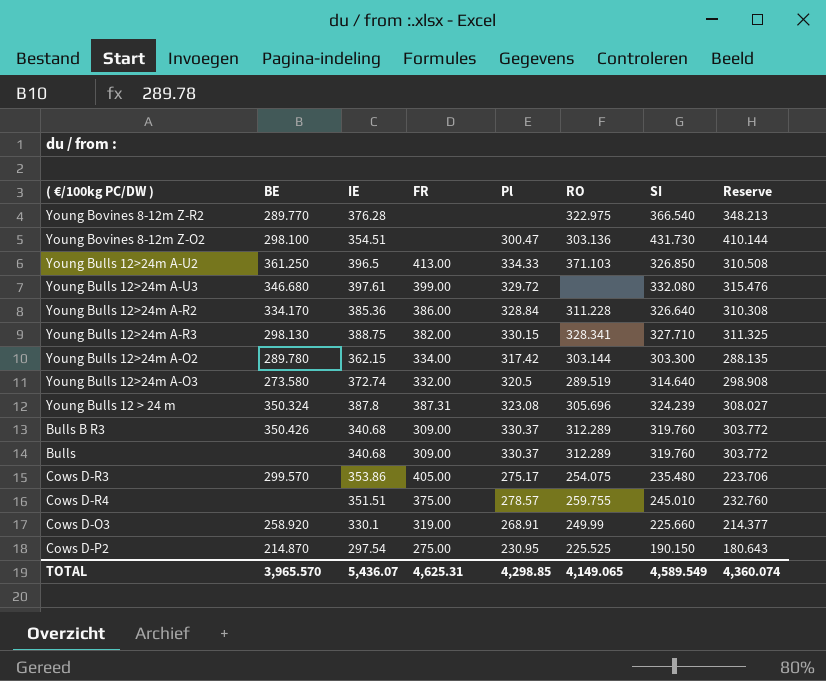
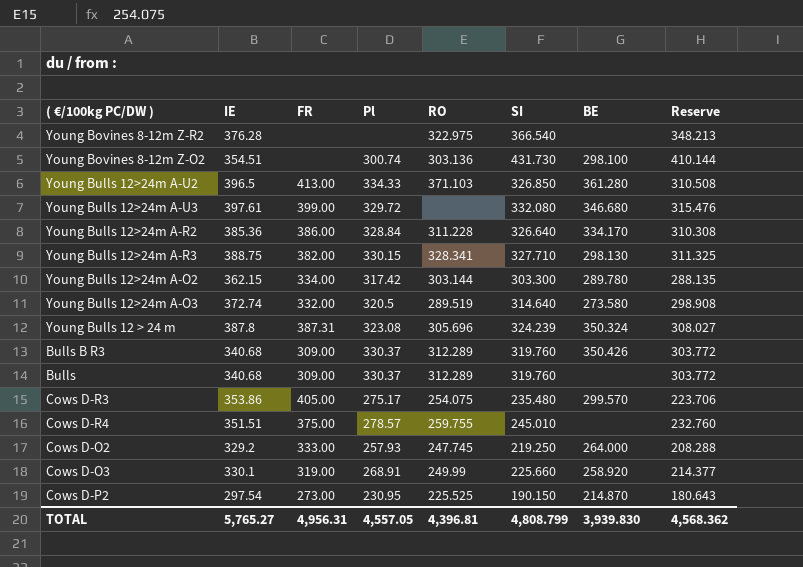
column BE | position: 2 -> 7
Young Bovines 8-12m Z-R2 | BE: 289.770 -> none
Young Bovines 8-12m Z-O2 | Pl: 300.47 -> 300.74
Young Bulls 12>24m A-U2 | BE: 361.250 -> 361.280
row Cows D-O2: none -> 329.2 | 333.00 | 257.93 | 247.745 | 219.250 | 264.000 | 208.288
Cows D-P2 | FR: 275.00 -> 273.00
TOTAL | IE: 5,436.07 -> 5,765.27
TOTAL | FR: 4,625.31 -> 4,956.31
TOTAL | Pl: 4,298.85 -> 4,557.05
TOTAL | RO: 4,149.065 -> 4,396.81
TOTAL | SI: 4,589.549 -> 4,808.799
TOTAL | BE: 3,965.570 -> 3,939.830
TOTAL | Reserve: 4,360.074 -> 4,568.362

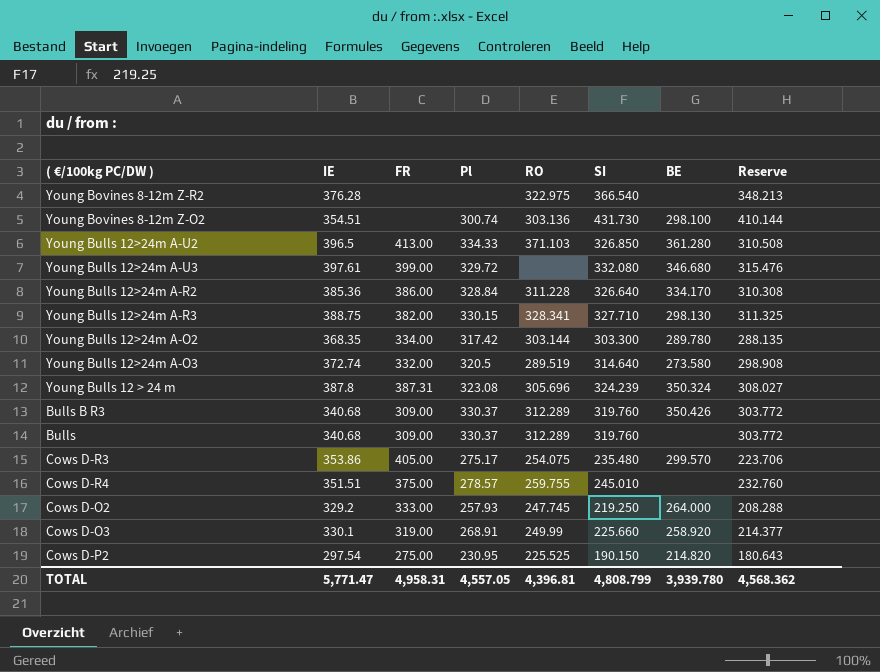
Young Bulls 12>24m A-O2 | IE: 362.15 -> 368.35
Cows D-P2 | FR: 273.00 -> 275.00
Cows D-P2 | BE: 214.870 -> 214.820
TOTAL | IE: 5,765.27 -> 5,771.47
TOTAL | FR: 4,956.31 -> 4,958.31
TOTAL | BE: 3,939.830 -> 3,939.780

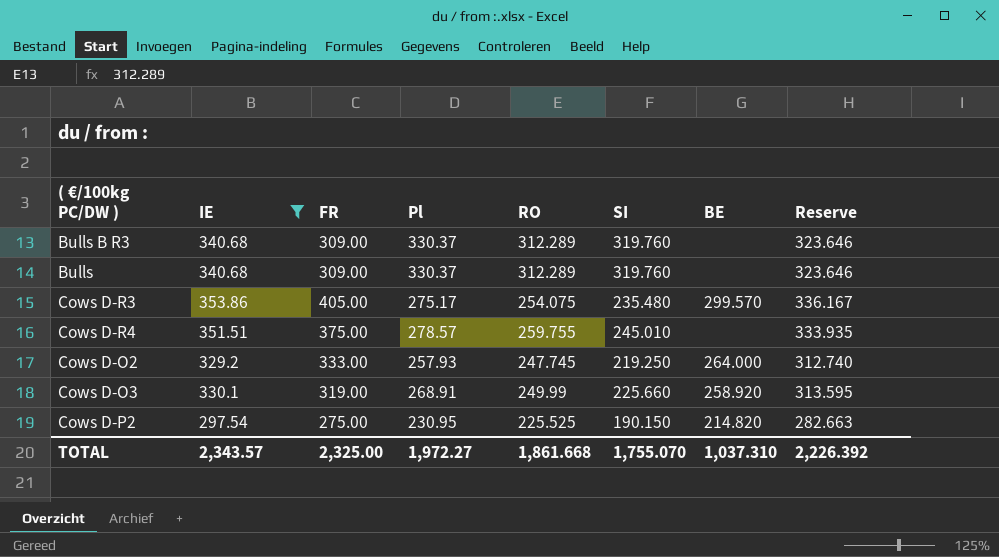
filter: none -> IE <= 353.86
column Reserve | formula: [SI] * 0.95 -> [IE] * 0.95
Bulls B R3 | BE: 350.426 -> none
TOTAL | IE: 5,771.47 -> 2,343.57
TOTAL | FR: 4,958.31 -> 2,325.00
TOTAL | Pl: 4,557.05 -> 1,972.27
TOTAL | RO: 4,396.81 -> 1,861.668
TOTAL | SI: 4,808.799 -> 1,755.070
TOTAL | BE: 3,939.780 -> 1,037.310
TOTAL | Reserve: 4,568.362 -> 2,226.392

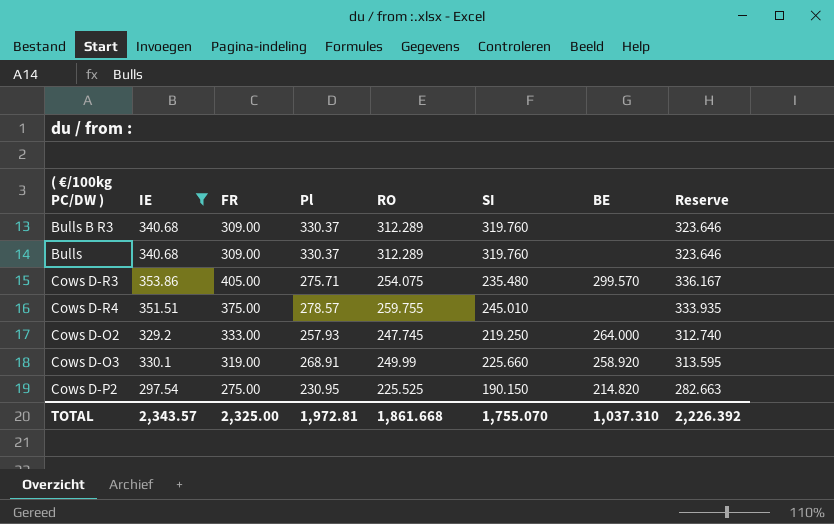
Cows D-R3 | Pl: 275.17 -> 275.71
TOTAL | Pl: 1,972.27 -> 1,972.81

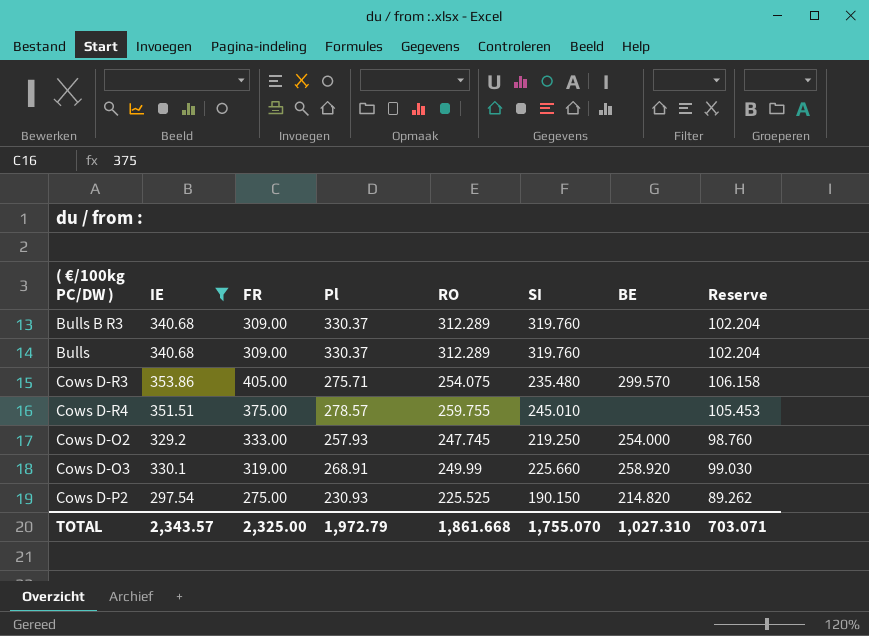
column Reserve | formula: [IE] * 0.95 -> [IE] * 0.3
Cows D-O2 | BE: 264.000 -> 254.000
Cows D-P2 | Pl: 230.95 -> 230.93
TOTAL | Pl: 1,972.81 -> 1,972.79
TOTAL | BE: 1,037.310 -> 1,027.310
TOTAL | Reserve: 2,226.392 -> 703.071

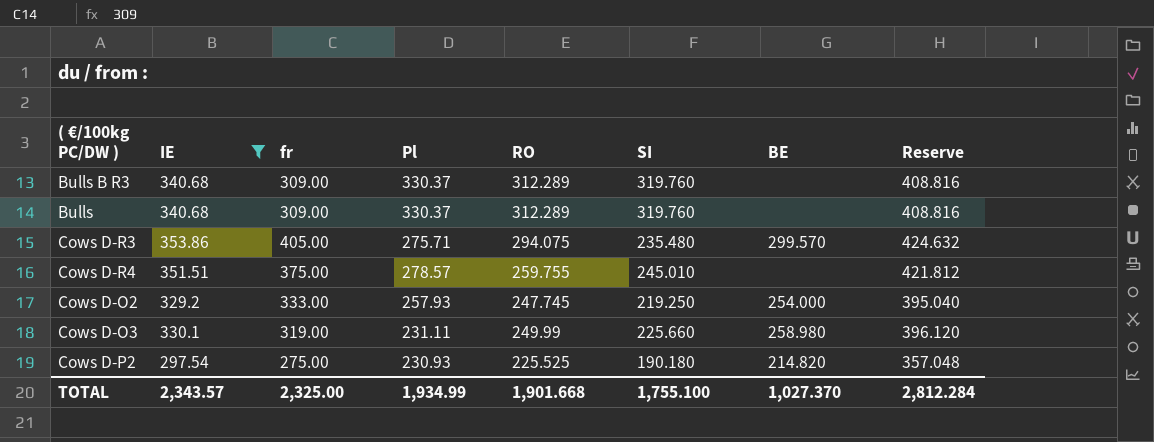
column name: FR -> fr
column Reserve | formula: [IE] * 0.3 -> [IE] * 1.2
Cows D-R3 | RO: 254.075 -> 294.075
Cows D-O3 | Pl: 268.91 -> 231.11
Cows D-O3 | BE: 258.920 -> 258.980
Cows D-P2 | SI: 190.150 -> 190.180
TOTAL | Pl: 1,972.79 -> 1,934.99
TOTAL | RO: 1,861.668 -> 1,901.668
TOTAL | SI: 1,755.070 -> 1,755.100
TOTAL | BE: 1,027.310 -> 1,027.370
TOTAL | Reserve: 703.071 -> 2,812.284

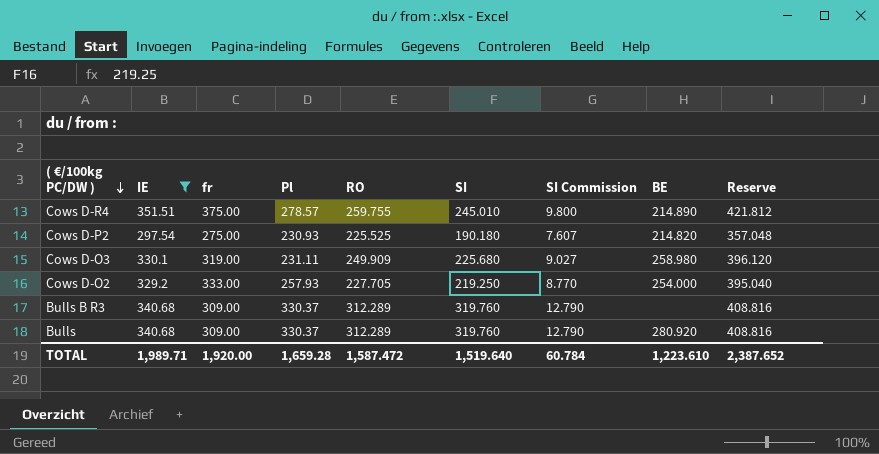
row order: none -> ( €/100kg PC/DW ) descending
column SI Commission | formula: none -> [SI] * 0.04
row Cows D-R3: 353.86 | 405.00 | 275.71 | 294.075 | 235.480 | 299.570 | 424.632 -> none
Cows D-R4 | BE: none -> 214.890
Cows D-O3 | RO: 249.99 -> 249.909
Cows D-O3 | SI: 225.660 -> 225.680
Cows D-O2 | RO: 247.745 -> 227.705
Bulls | BE: none -> 280.920
TOTAL | IE: 2,343.57 -> 1,989.71
TOTAL | fr: 2,325.00 -> 1,920.00
TOTAL | Pl: 1,934.99 -> 1,659.28
TOTAL | RO: 1,901.668 -> 1,587.472
TOTAL | SI: 1,755.100 -> 1,519.640
TOTAL | BE: 1,027.370 -> 1,223.610
TOTAL | Reserve: 2,812.284 -> 2,387.652

